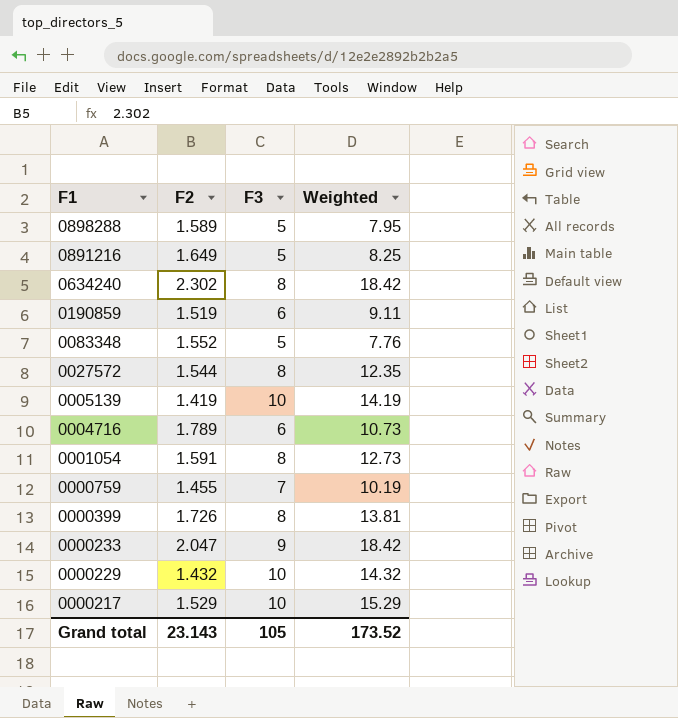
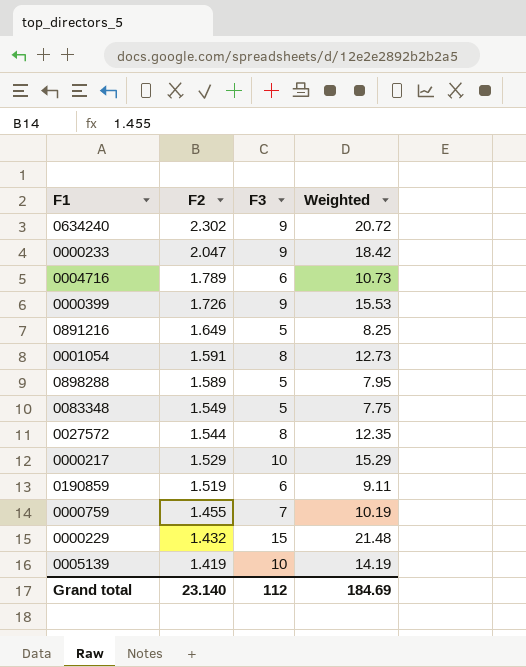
row order: F1 descending -> F2 descending
0634240 | F3: 8 -> 9
0634240 | Weighted: 18.42 -> 20.72
0000399 | F3: 8 -> 9
0000399 | Weighted: 13.81 -> 15.53
0083348 | F2: 1.552 -> 1.549
0083348 | Weighted: 7.76 -> 7.75
0000229 | F3: 10 -> 15
0000229 | Weighted: 14.32 -> 21.48
Grand total | F2: 23.143 -> 23.140
Grand total | F3: 105 -> 112
Grand total | Weighted: 173.52 -> 184.69

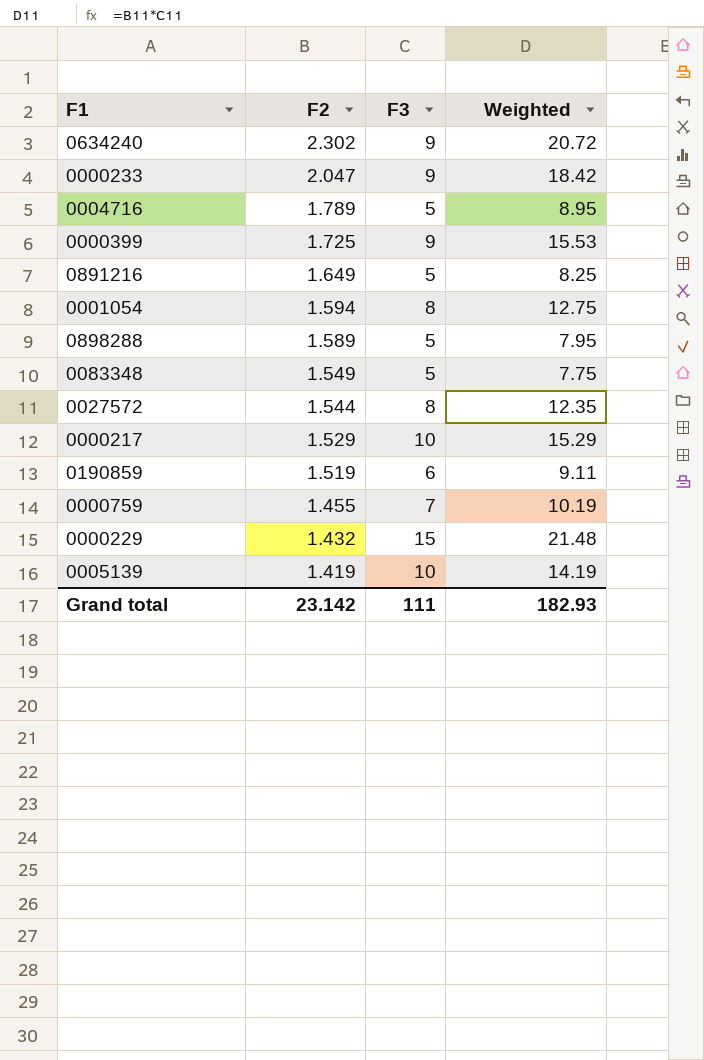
0004716 | F3: 6 -> 5
0004716 | Weighted: 10.73 -> 8.95
0000399 | F2: 1.726 -> 1.725
0001054 | F2: 1.591 -> 1.594
0001054 | Weighted: 12.73 -> 12.75
Grand total | F2: 23.140 -> 23.142
Grand total | F3: 112 -> 111
Grand total | Weighted: 184.69 -> 182.93

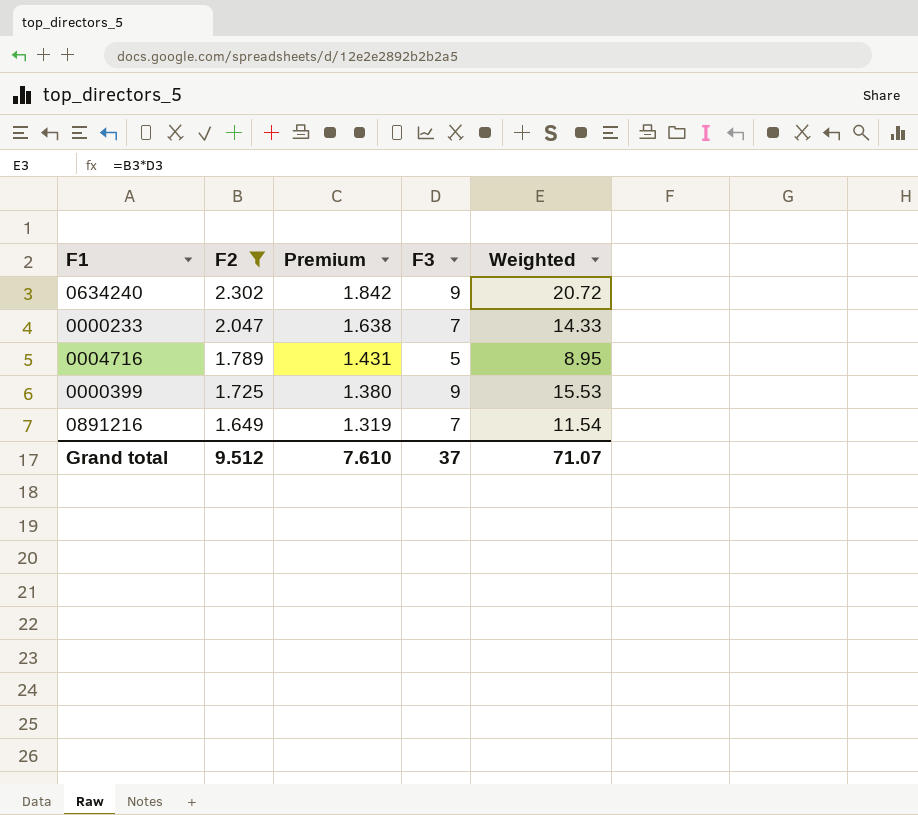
filter: none -> F2 >= 1.649
column Premium | formula: none -> [F2] * 0.8
0000233 | F3: 9 -> 7
0000233 | Weighted: 18.42 -> 14.33
0891216 | F3: 5 -> 7
0891216 | Weighted: 8.25 -> 11.54
Grand total | F2: 23.142 -> 9.512
Grand total | F3: 111 -> 37
Grand total | Weighted: 182.93 -> 71.07

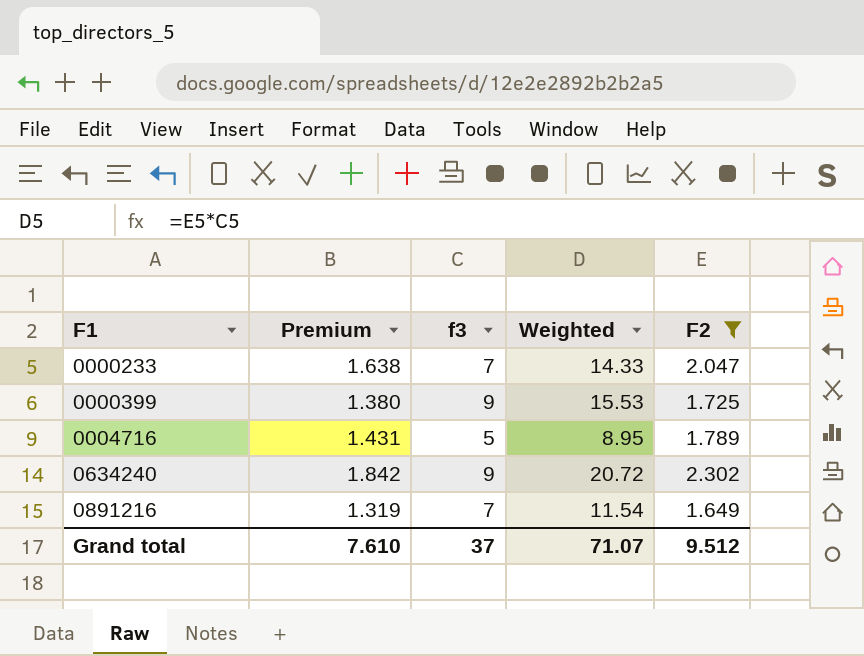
row order: F2 descending -> F1 ascending
column name: F3 -> f3
column F2 | position: 2 -> 5

